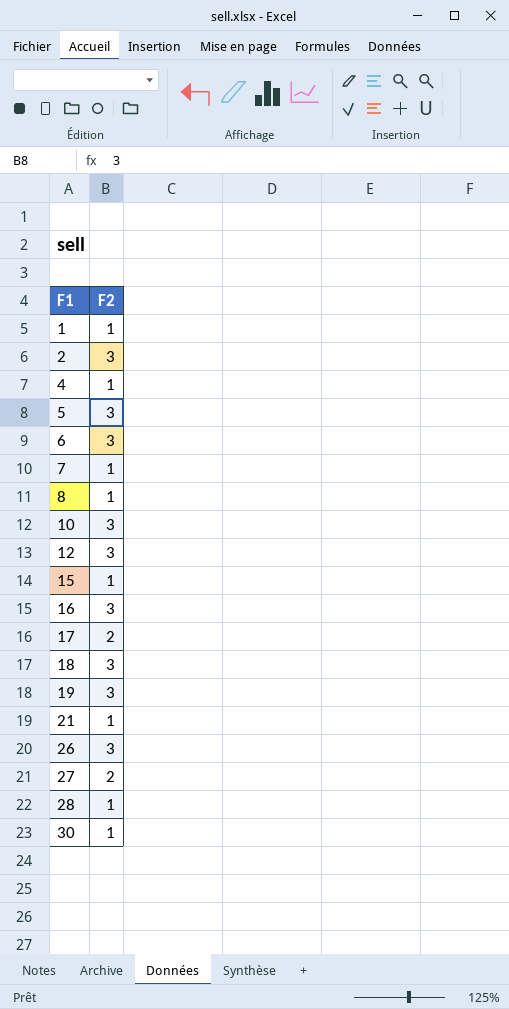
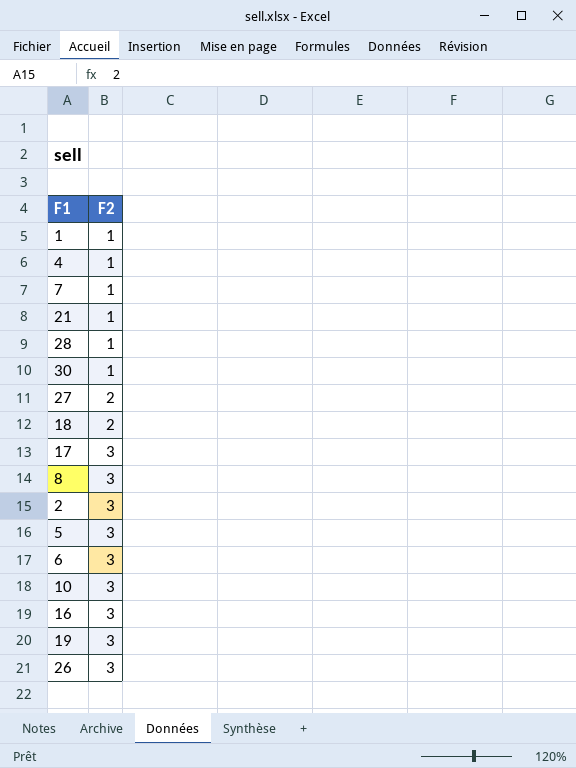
row order: F1 ascending -> F2 ascending
row 12: 3 -> none
row 15: 1 -> none
18 | F2: 3 -> 2
17 | F2: 2 -> 3
8 | F2: 1 -> 3

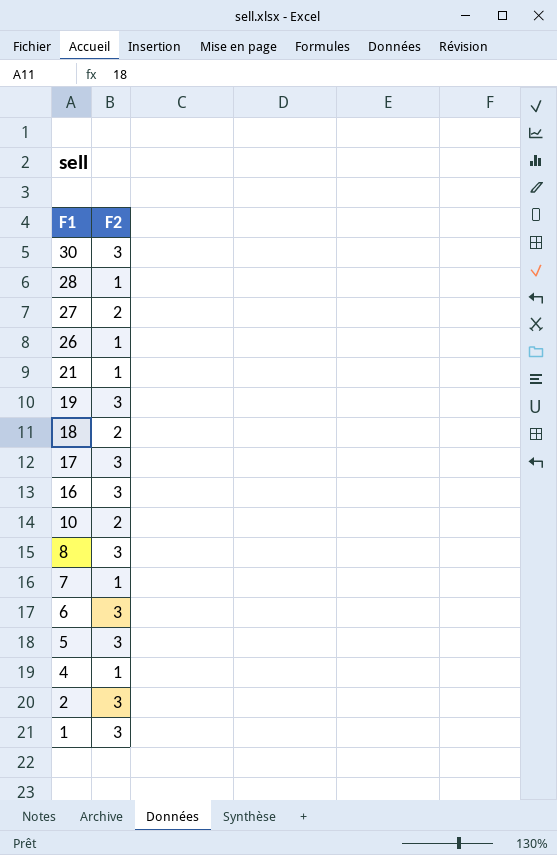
row order: F2 ascending -> F1 descending
30 | F2: 1 -> 3
26 | F2: 3 -> 1
10 | F2: 3 -> 2
1 | F2: 1 -> 3

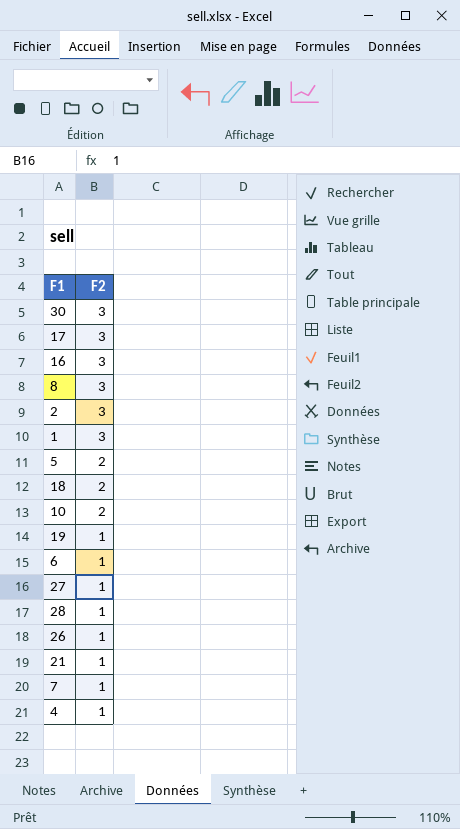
row order: F1 descending -> F2 descending
5 | F2: 3 -> 2
19 | F2: 3 -> 1
6 | F2: 3 -> 1
27 | F2: 2 -> 1

